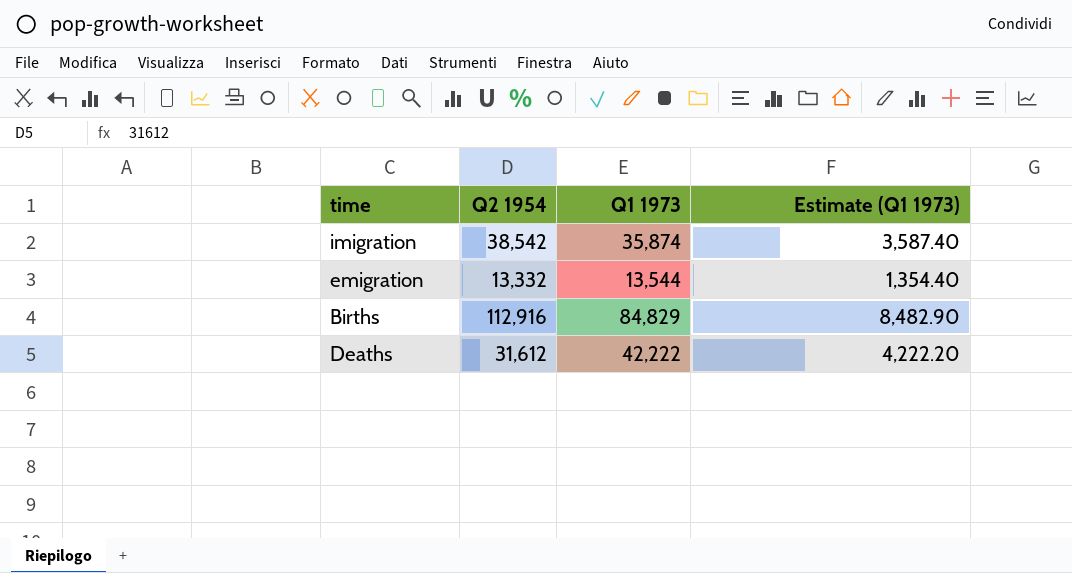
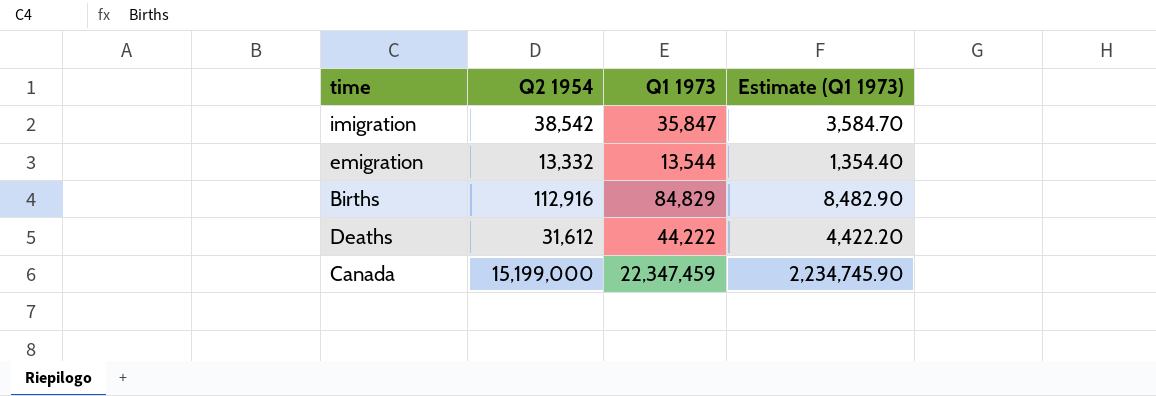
imigration | Q1 1973: 35,874 -> 35,847
imigration | Estimate (Q1 1973): 3,587.40 -> 3,584.70
Deaths | Q1 1973: 42,222 -> 44,222
Deaths | Estimate (Q1 1973): 4,222.20 -> 4,422.20
row Canada: none -> 15,199,000 | 22,347,459 | 2,234,745.90

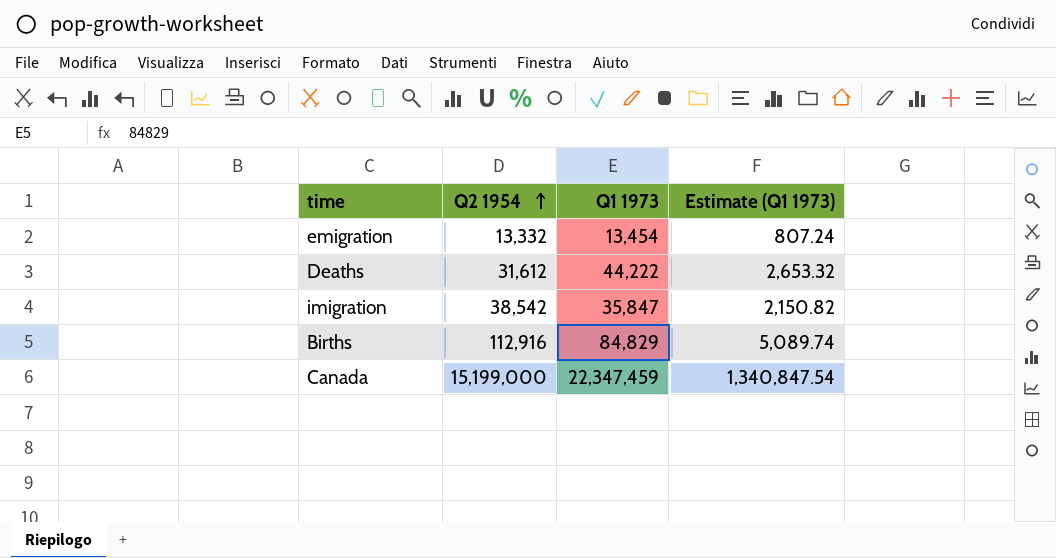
row order: none -> Q2 1954 ascending
column Estimate (Q1 1973) | formula: [Q1 1973] * 0.1 -> [Q1 1973] * 0.06
emigration | Q1 1973: 13,544 -> 13,454

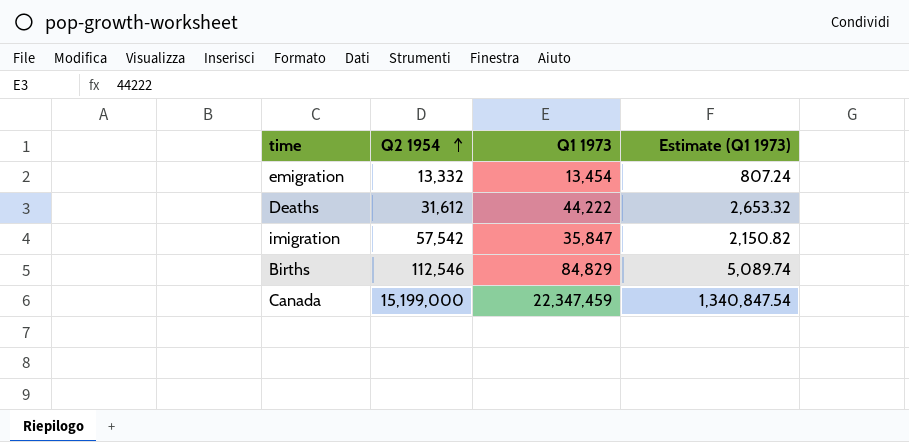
imigration | Q2 1954: 38,542 -> 57,542
Births | Q2 1954: 112,916 -> 112,546

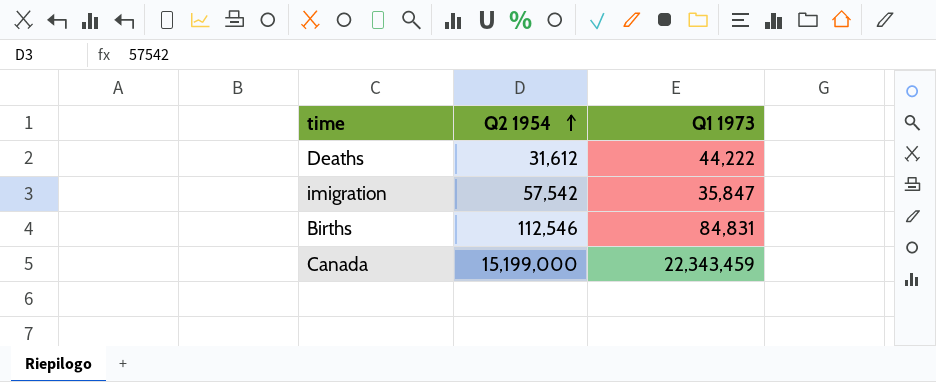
column Estimate (Q1 1973) | formula: [Q1 1973] * 0.06 -> none
row emigration: 13,332 | 13,454 | 807.24 -> none
Births | Q1 1973: 84,829 -> 84,831
Canada | Q1 1973: 22,347,459 -> 22,343,459

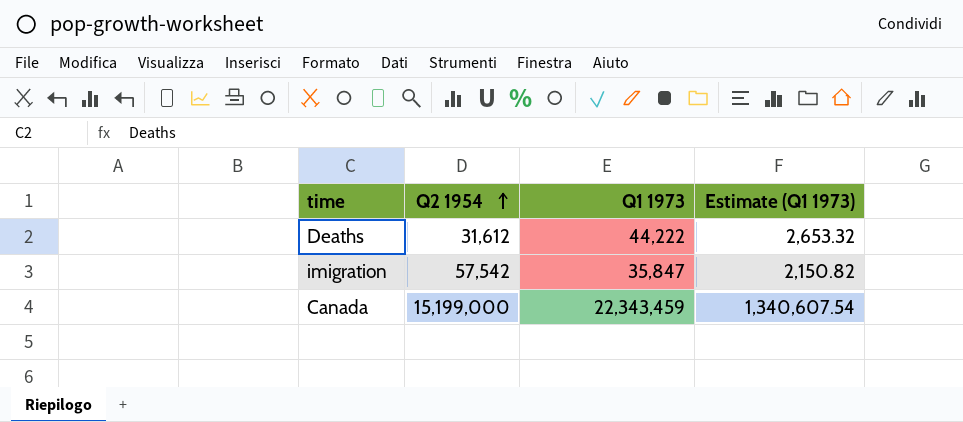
column Estimate (Q1 1973) | formula: none -> [Q1 1973] * 0.06
row Births: 112,546 | 84,831 -> none

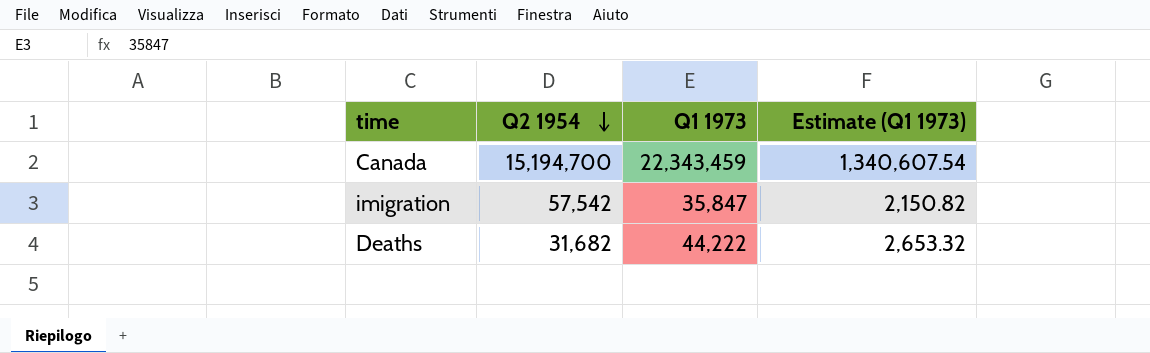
row order: Q2 1954 ascending -> Q2 1954 descending
Canada | Q2 1954: 15,199,000 -> 15,194,700
Deaths | Q2 1954: 31,612 -> 31,682

